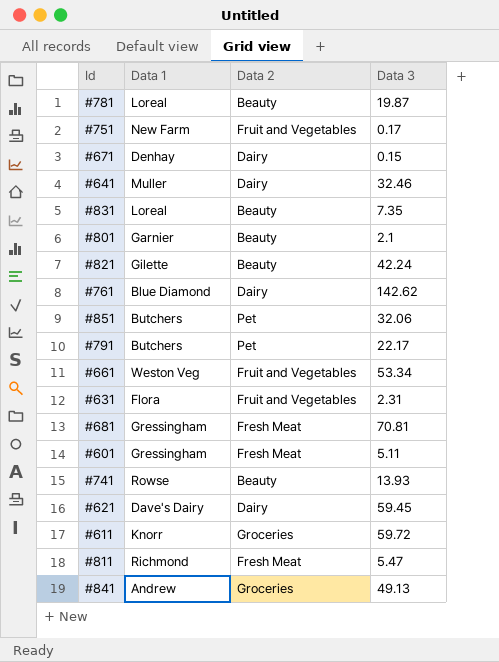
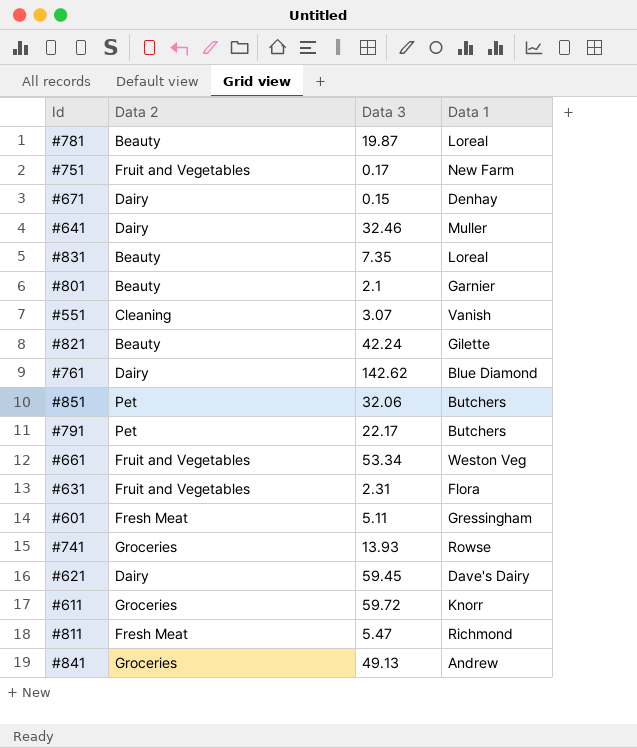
column Data 1 | position: 2 -> 4
row #681: Gressingham | Fresh Meat | 70.81 -> none
row #551: none -> Cleaning | 3.07 | Vanish
#741 | Data 2: Beauty -> Groceries

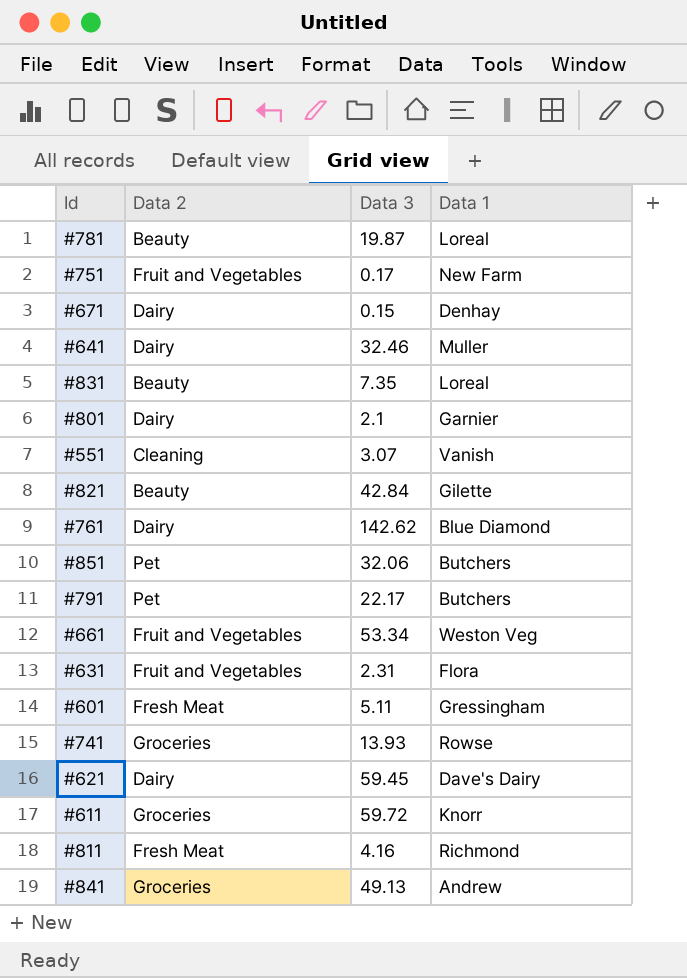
#801 | Data 2: Beauty -> Dairy
#821 | Data 3: 42.24 -> 42.84
#811 | Data 3: 5.47 -> 4.16

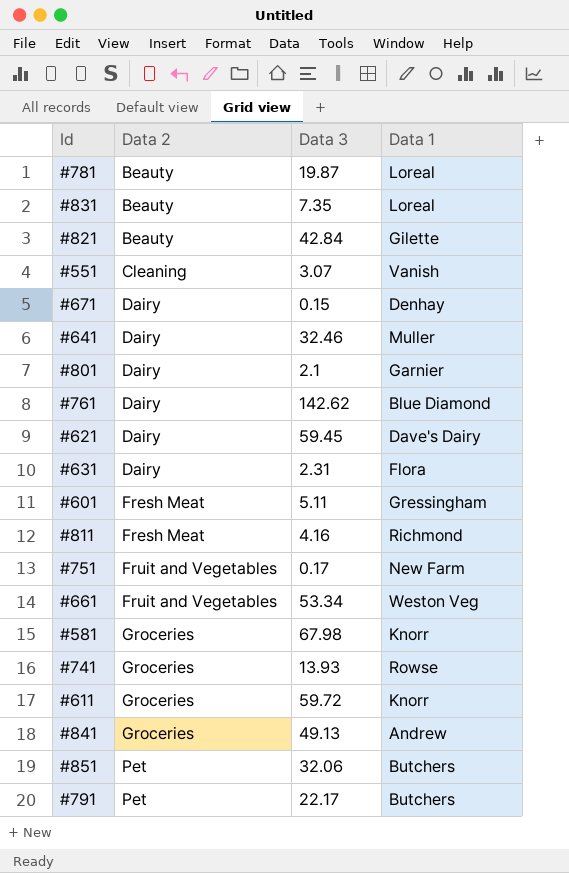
row order: none -> Data 2 ascending
#631 | Data 2: Fruit and Vegetables -> Dairy
row #581: none -> Groceries | 67.98 | Knorr

